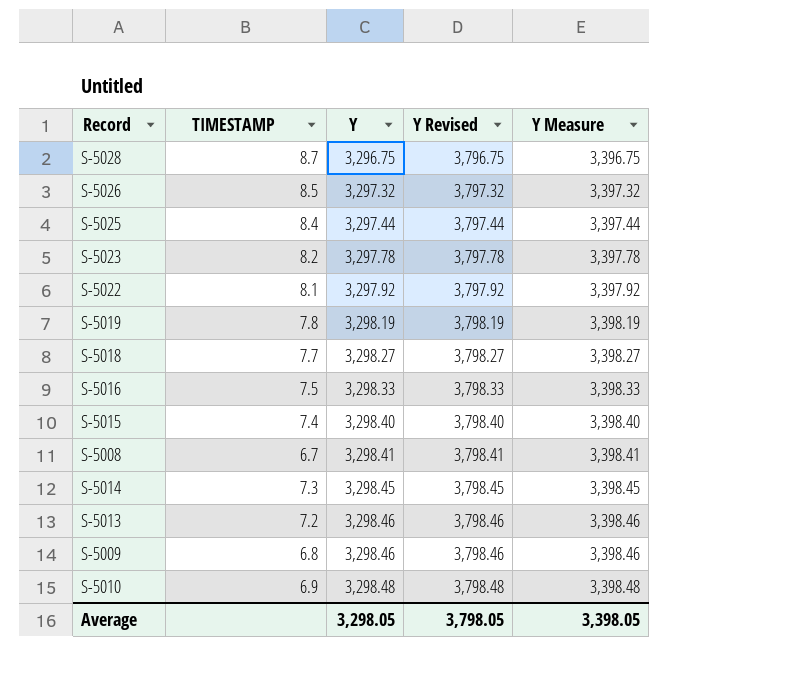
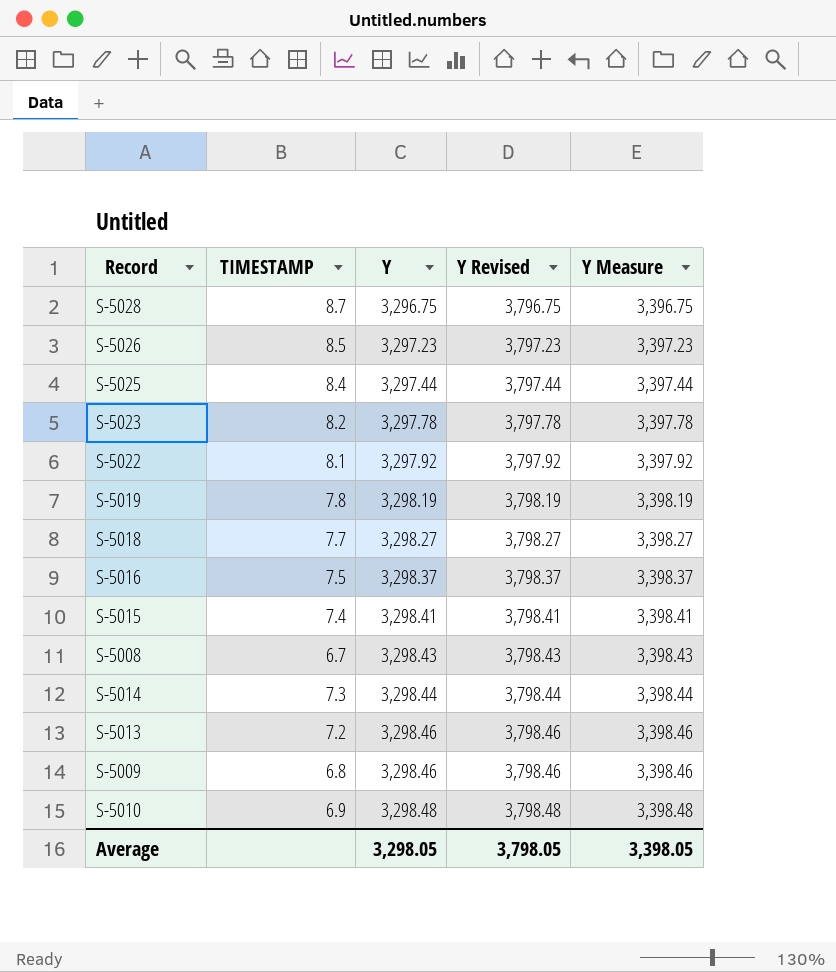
S-5026 | Y: 3,297.32 -> 3,297.23
S-5026 | Y Revised: 3,797.32 -> 3,797.23
S-5026 | Y Measure: 3,397.32 -> 3,397.23
S-5016 | Y: 3,298.33 -> 3,298.37
S-5016 | Y Revised: 3,798.33 -> 3,798.37
S-5016 | Y Measure: 3,398.33 -> 3,398.37
S-5015 | Y: 3,298.40 -> 3,298.41
S-5015 | Y Revised: 3,798.40 -> 3,798.41
S-5015 | Y Measure: 3,398.40 -> 3,398.41
S-5008 | Y: 3,298.41 -> 3,298.43
S-5008 | Y Revised: 3,798.41 -> 3,798.43
S-5008 | Y Measure: 3,398.41 -> 3,398.43
S-5014 | Y: 3,298.45 -> 3,298.44
S-5014 | Y Revised: 3,798.45 -> 3,798.44
S-5014 | Y Measure: 3,398.45 -> 3,398.44

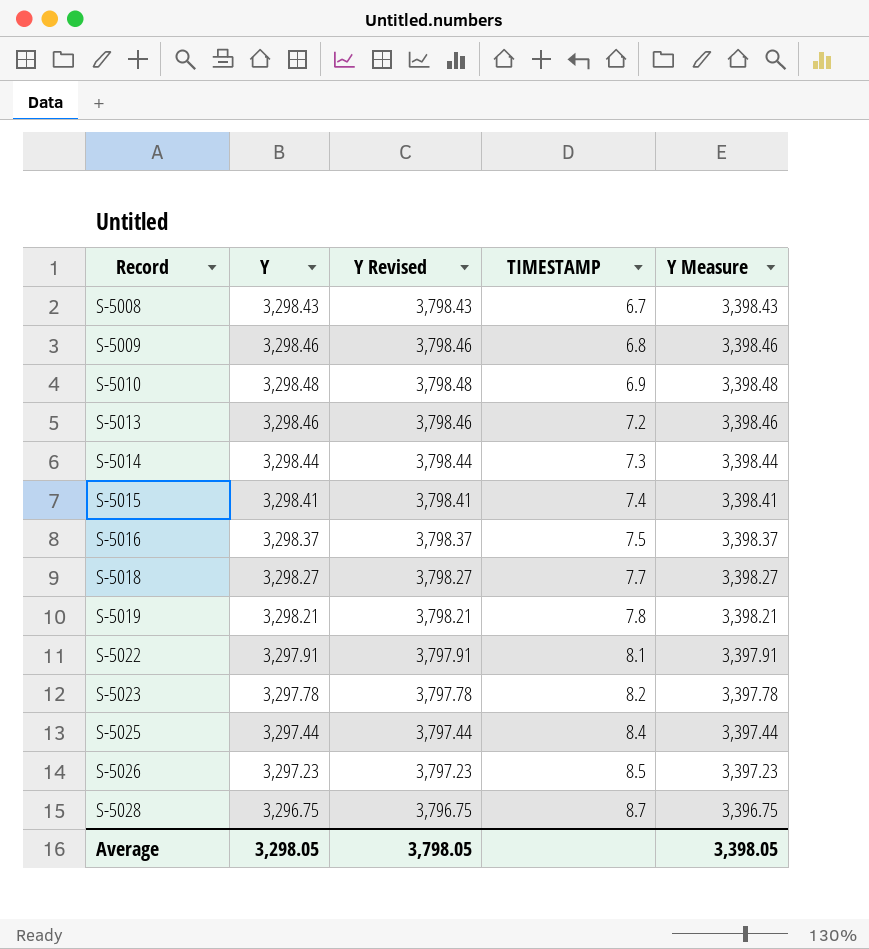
row order: Y ascending -> Record ascending
column TIMESTAMP | position: 2 -> 4
S-5019 | Y: 3,298.19 -> 3,298.21
S-5019 | Y Revised: 3,798.19 -> 3,798.21
S-5019 | Y Measure: 3,398.19 -> 3,398.21
S-5022 | Y: 3,297.92 -> 3,297.91
S-5022 | Y Revised: 3,797.92 -> 3,797.91
S-5022 | Y Measure: 3,397.92 -> 3,397.91

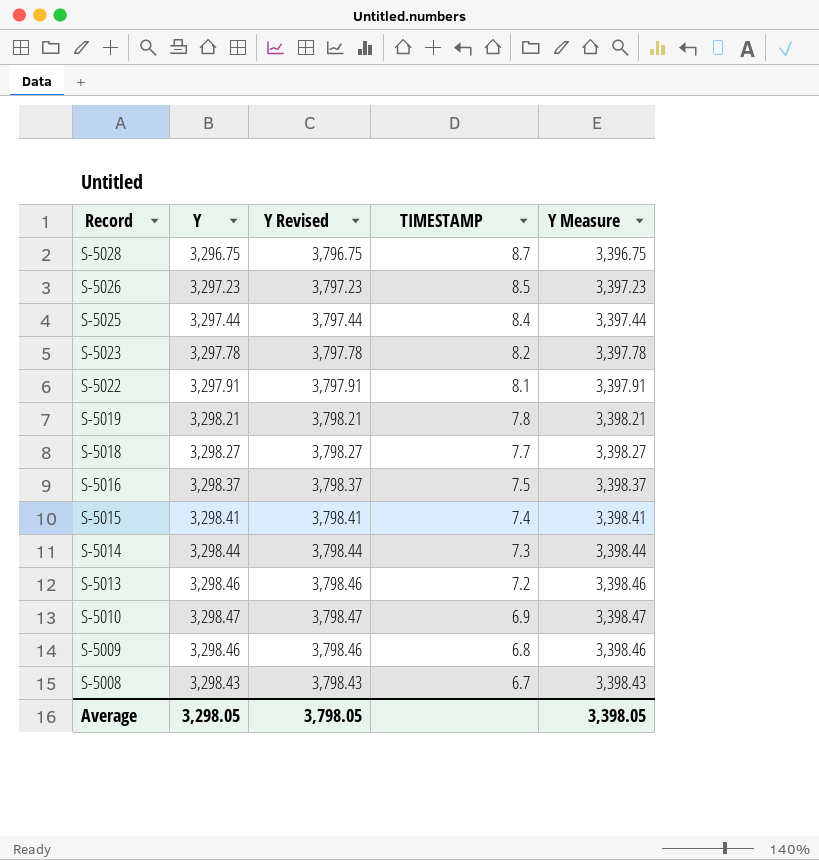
row order: Record ascending -> Record descending
S-5010 | Y: 3,298.48 -> 3,298.47
S-5010 | Y Revised: 3,798.48 -> 3,798.47
S-5010 | Y Measure: 3,398.48 -> 3,398.47

